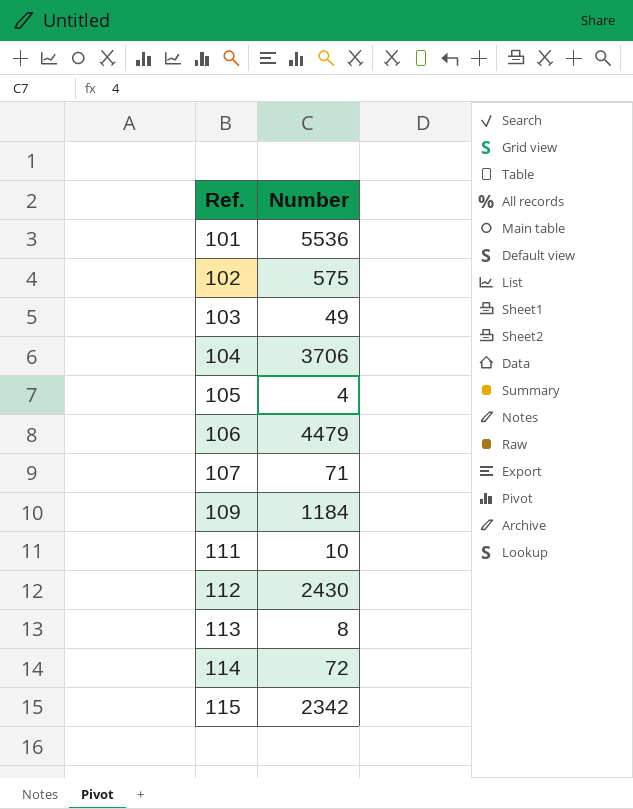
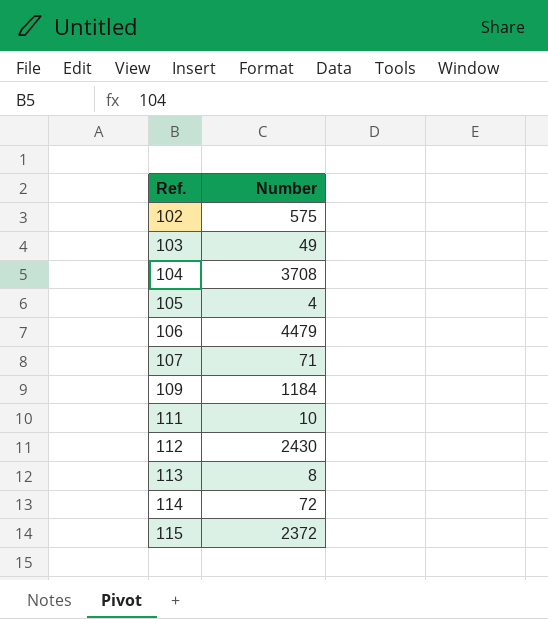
row 101: 5536 -> none
104 | Number: 3706 -> 3708
115 | Number: 2342 -> 2372

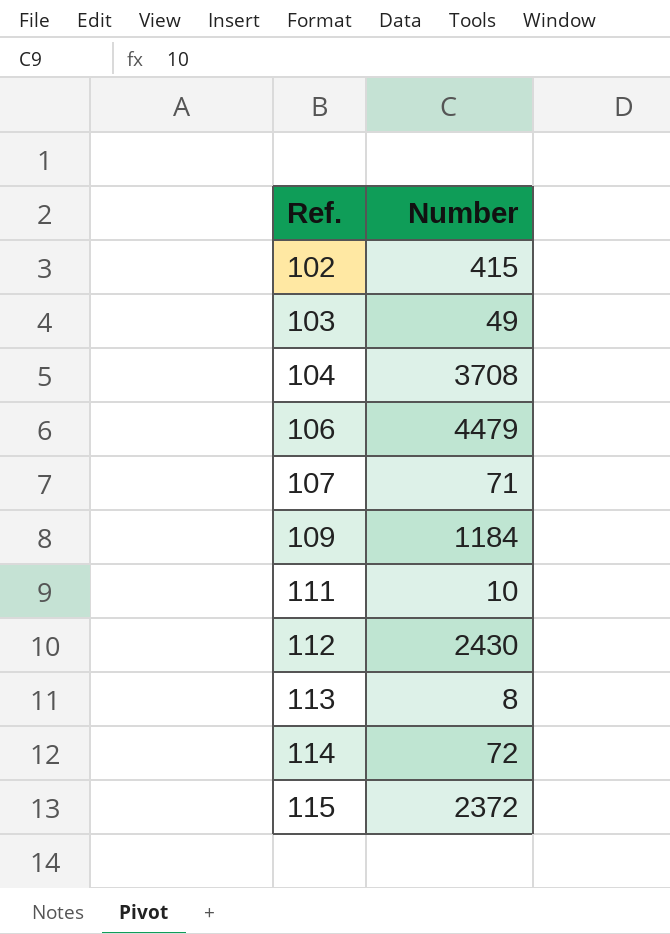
row 105: 4 -> none
102 | Number: 575 -> 415

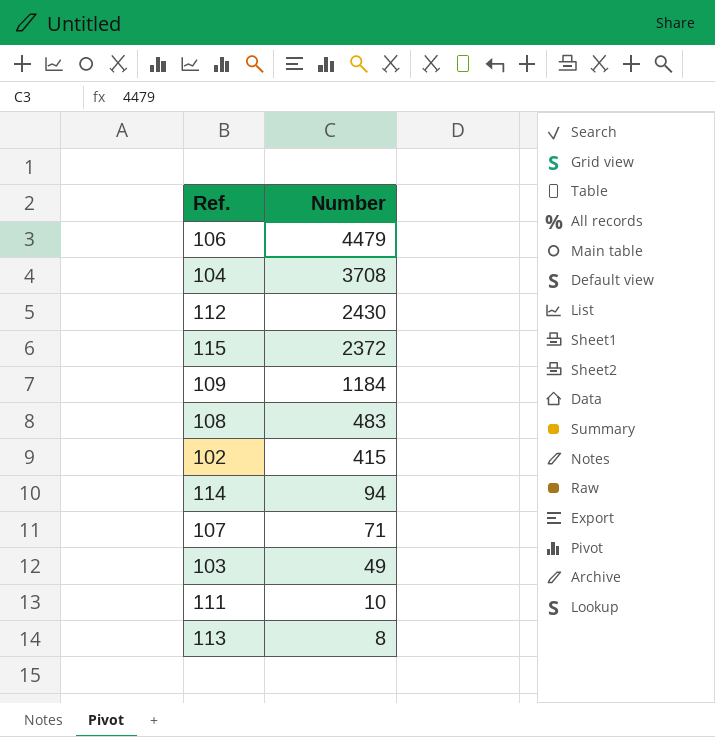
row order: Ref. ascending -> Number descending
row 108: none -> 483
114 | Number: 72 -> 94

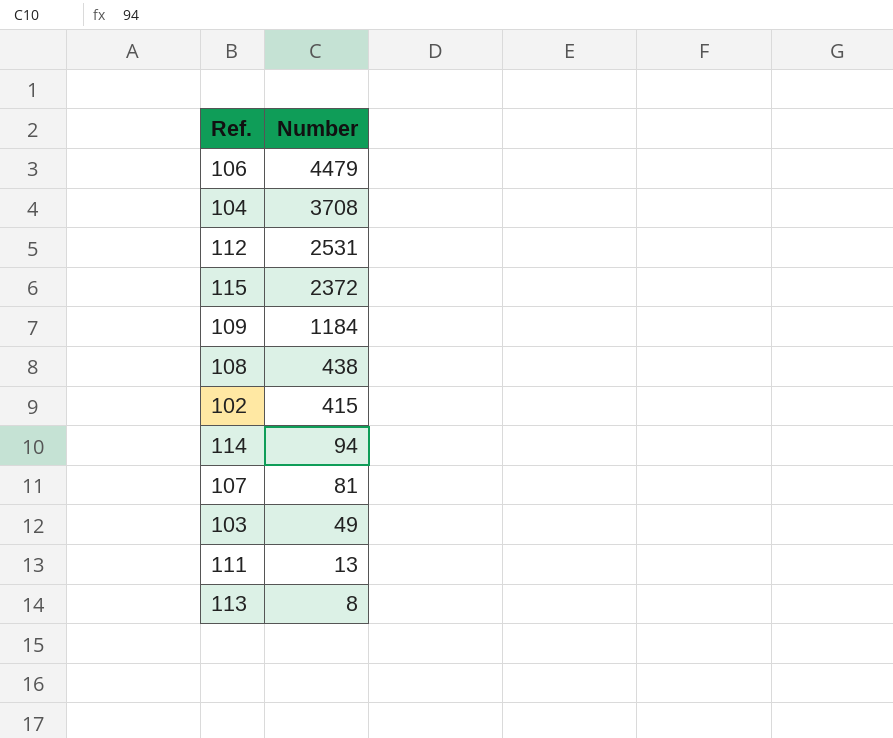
112 | Number: 2430 -> 2531
108 | Number: 483 -> 438
107 | Number: 71 -> 81
111 | Number: 10 -> 13

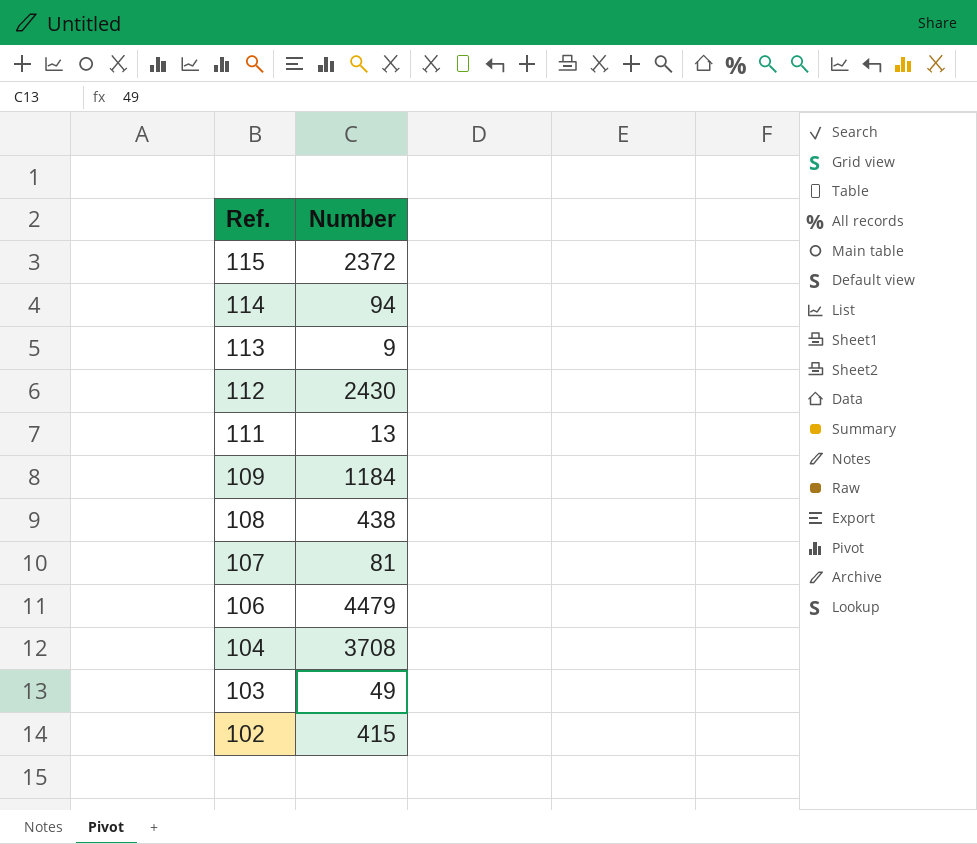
row order: Number descending -> Ref. descending
113 | Number: 8 -> 9
112 | Number: 2531 -> 2430

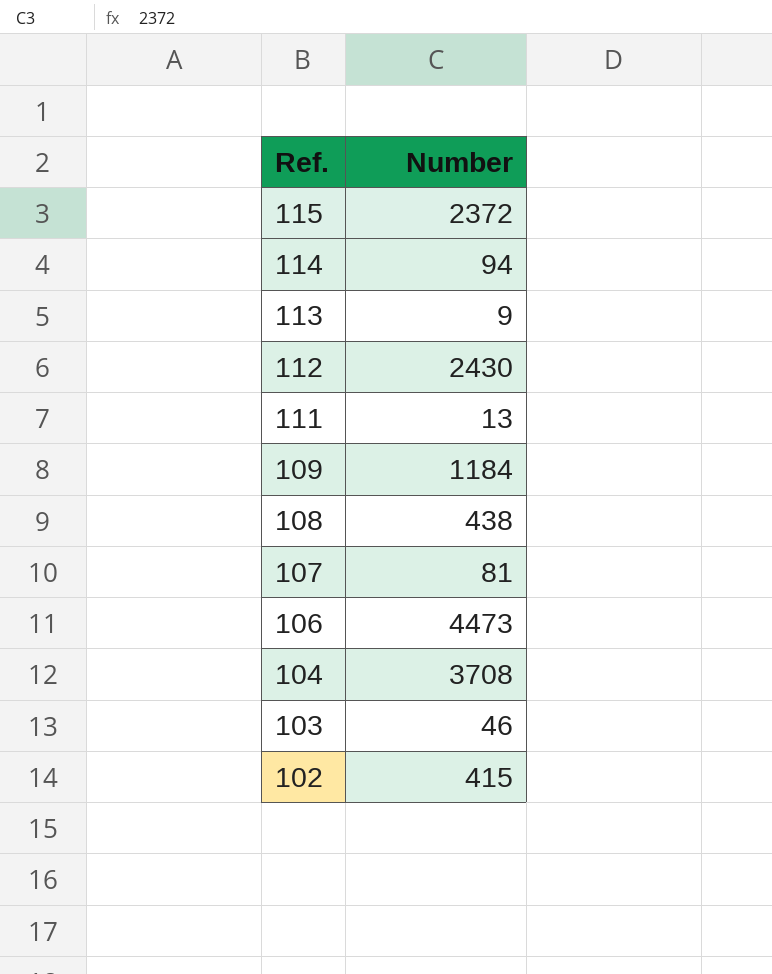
106 | Number: 4479 -> 4473
103 | Number: 49 -> 46

